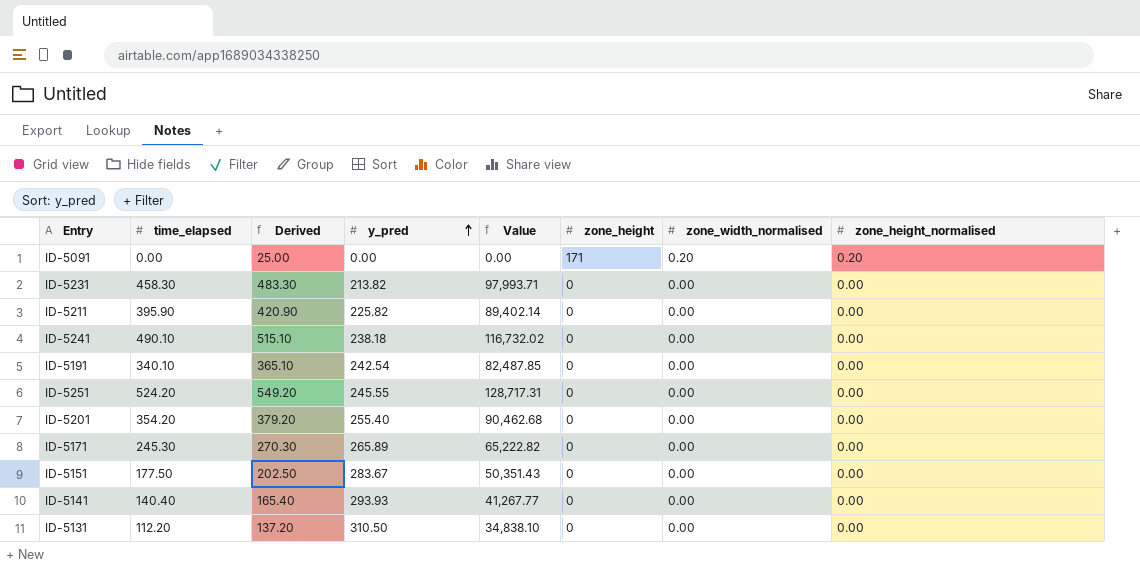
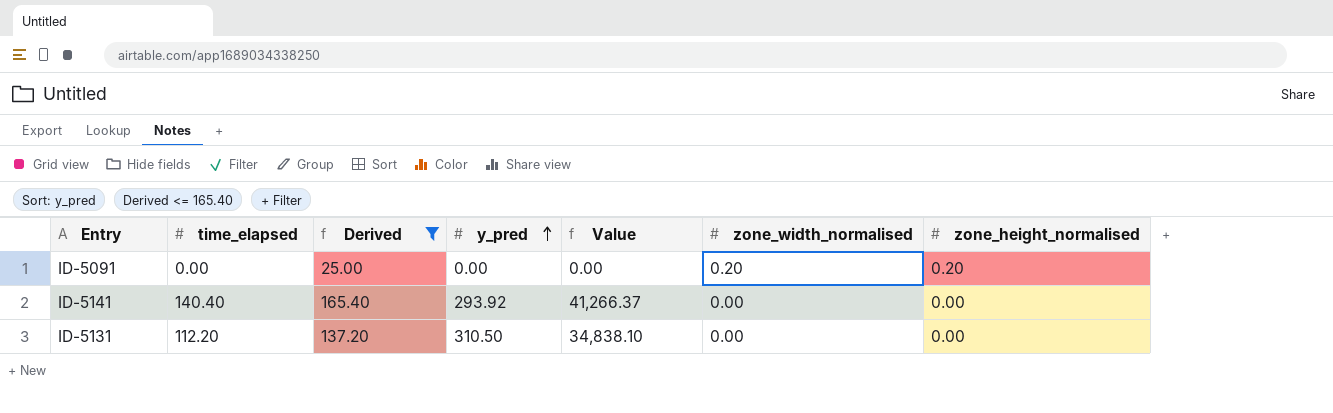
filter: none -> Derived <= 165.40
column zone_height | position: 6 -> none
ID-5141 | y_pred: 293.93 -> 293.92
ID-5141 | Value: 41,267.77 -> 41,266.37

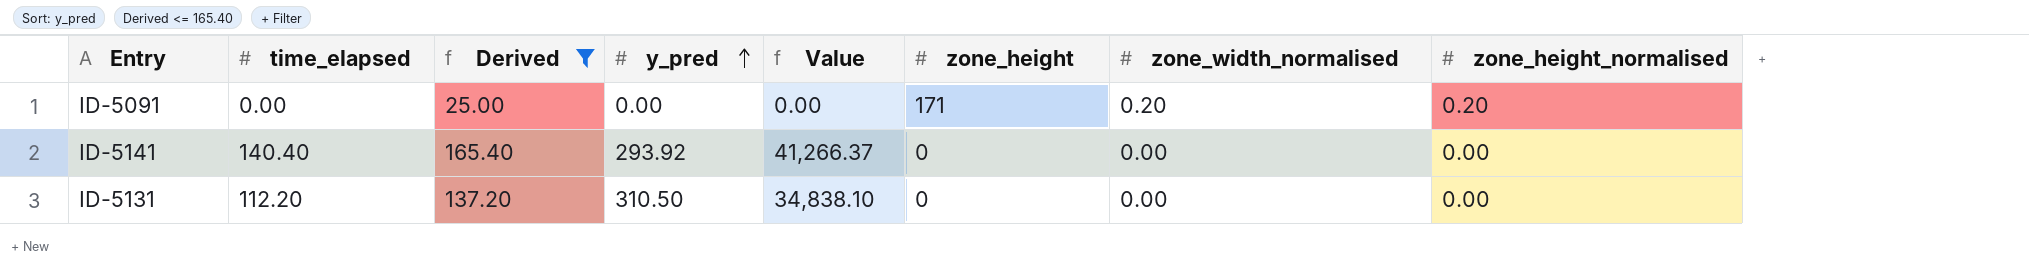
column zone_height | position: none -> 6

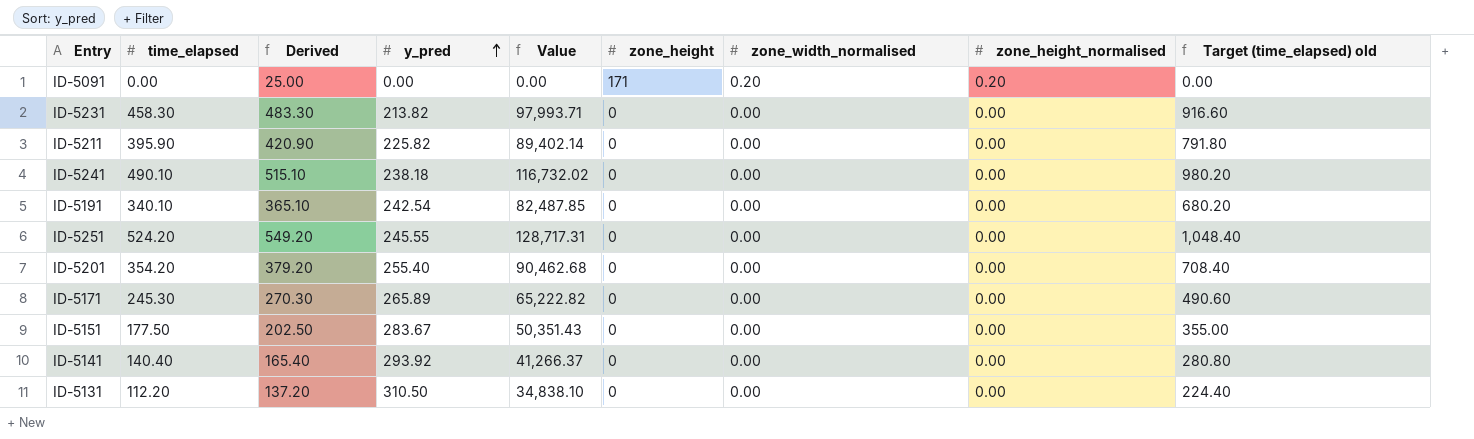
filter: Derived <= 165.40 -> none
column Target (time_elapsed) old | formula: none -> [time_elapsed] * 2

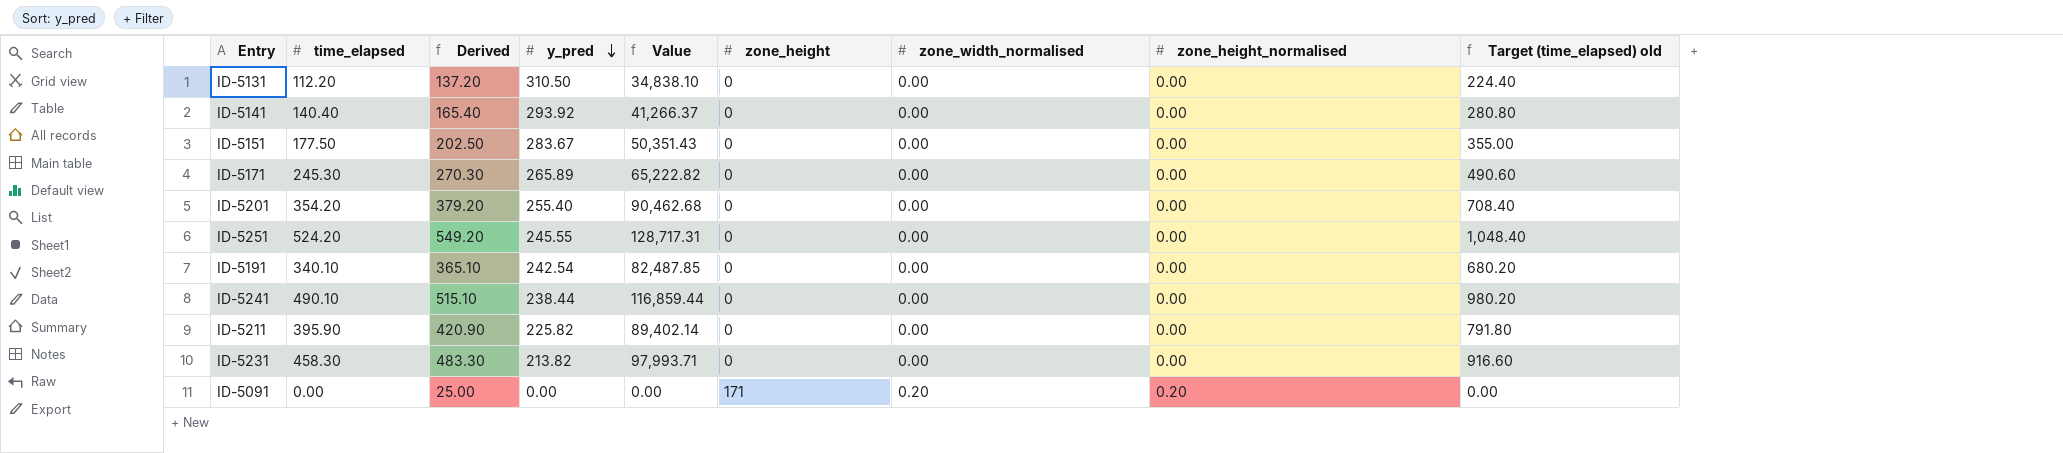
row order: y_pred ascending -> y_pred descending
ID-5241 | y_pred: 238.18 -> 238.44
ID-5241 | Value: 116,732.02 -> 116,859.44

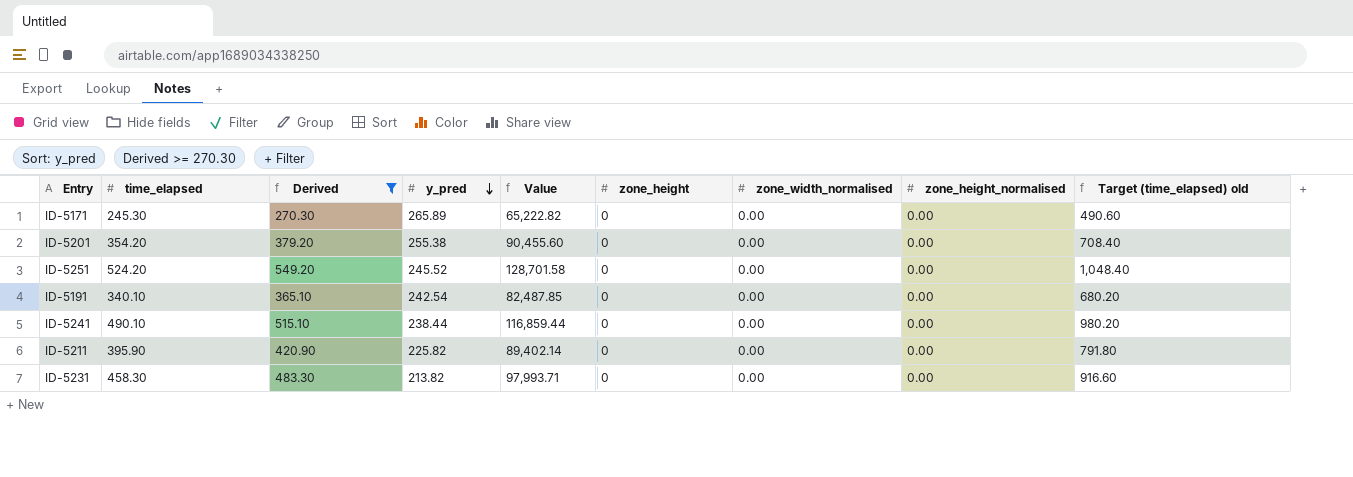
filter: none -> Derived >= 270.30
ID-5201 | y_pred: 255.40 -> 255.38
ID-5201 | Value: 90,462.68 -> 90,455.60
ID-5251 | y_pred: 245.55 -> 245.52
ID-5251 | Value: 128,717.31 -> 128,701.58

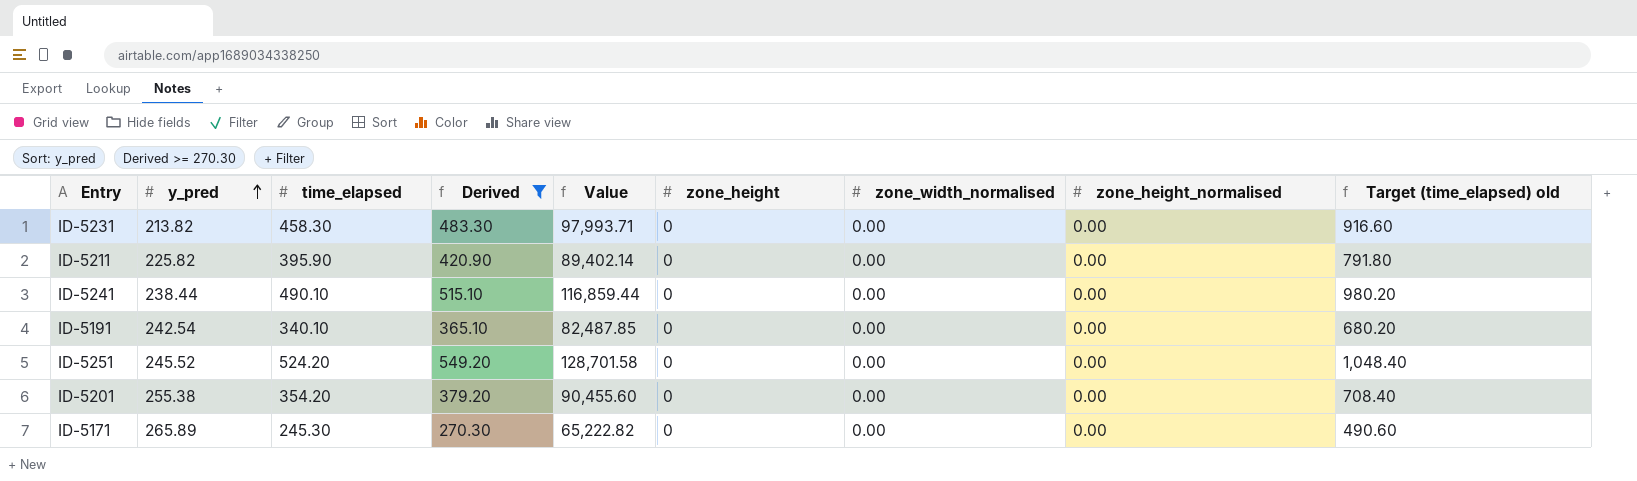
row order: y_pred descending -> y_pred ascending
column y_pred | position: 4 -> 2

